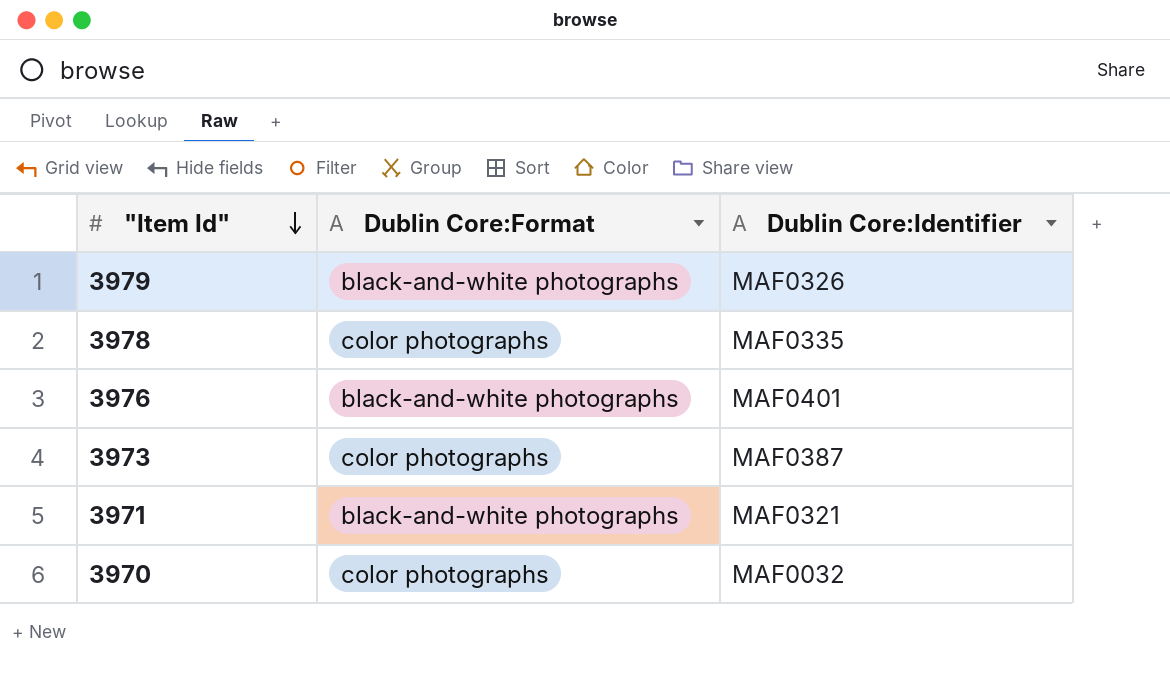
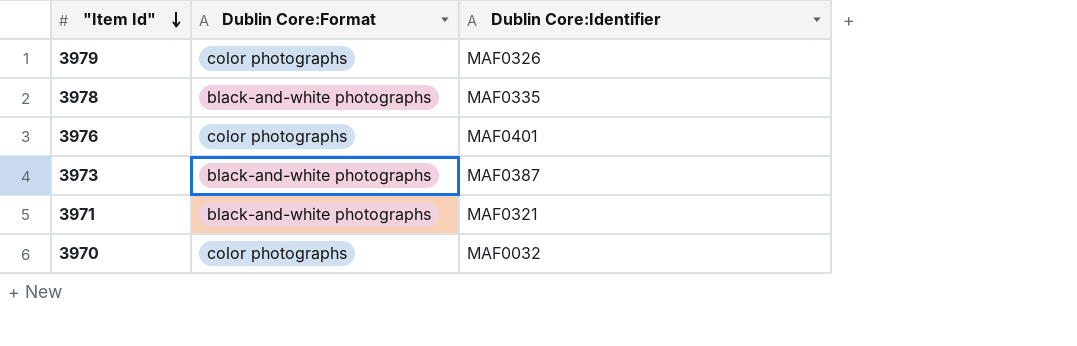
3979 | Dublin Core:Format: black-and-white photographs -> color photographs
3978 | Dublin Core:Format: color photographs -> black-and-white photographs
3976 | Dublin Core:Format: black-and-white photographs -> color photographs
3973 | Dublin Core:Format: color photographs -> black-and-white photographs

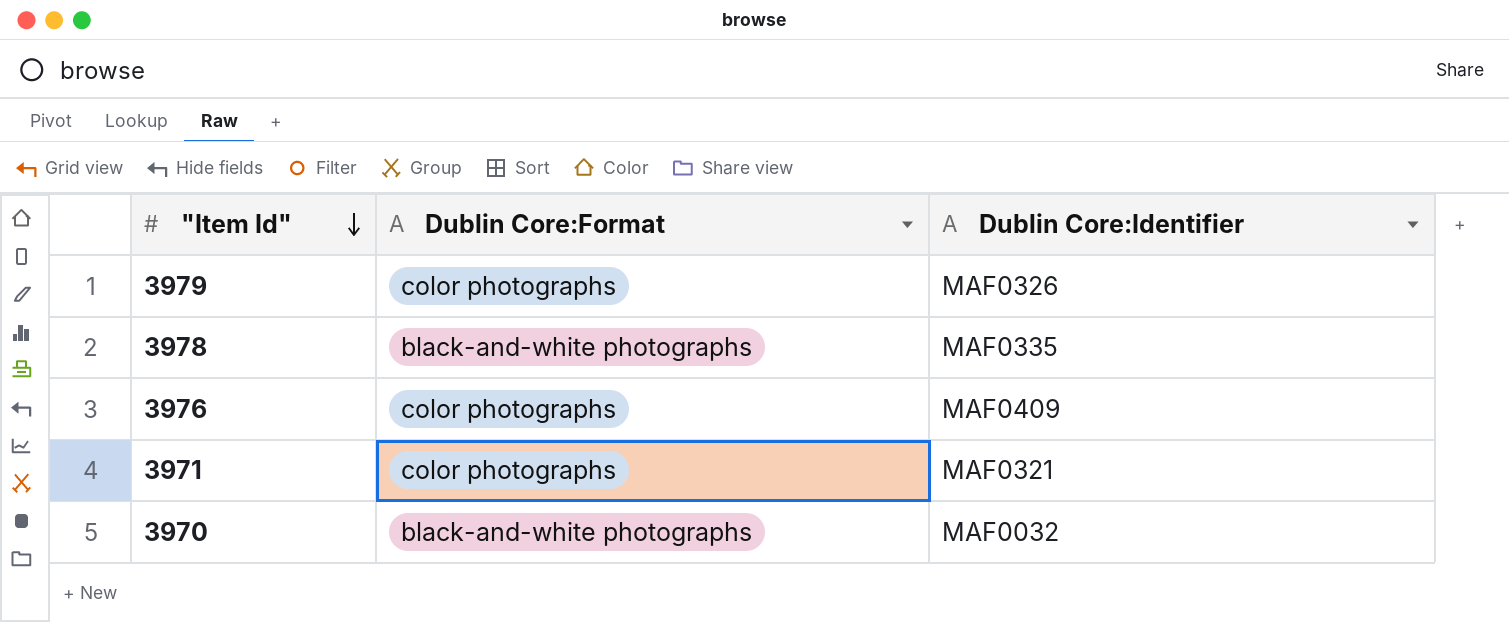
row 3973: black-and-white photographs | MAF0387 -> none
3976 | Dublin Core:Identifier: MAF0401 -> MAF0409
3971 | Dublin Core:Format: black-and-white photographs -> color photographs
3970 | Dublin Core:Format: color photographs -> black-and-white photographs

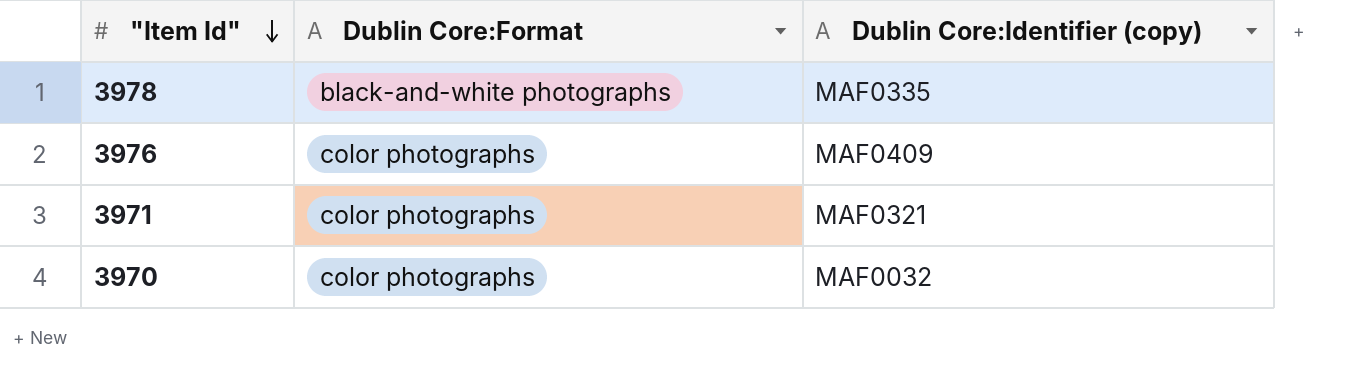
column name: Dublin Core:Identifier -> Dublin Core:Identifier (copy)
row 3979: color photographs | MAF0326 -> none
3970 | Dublin Core:Format: black-and-white photographs -> color photographs

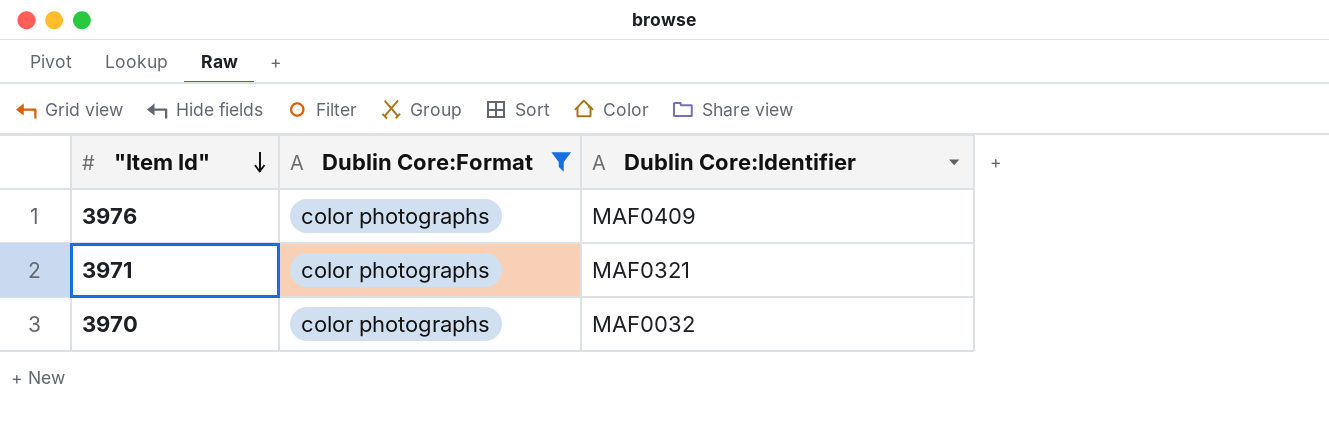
filter: none -> Dublin Core:Format = color photographs
column name: Dublin Core:Identifier (copy) -> Dublin Core:Identifier

